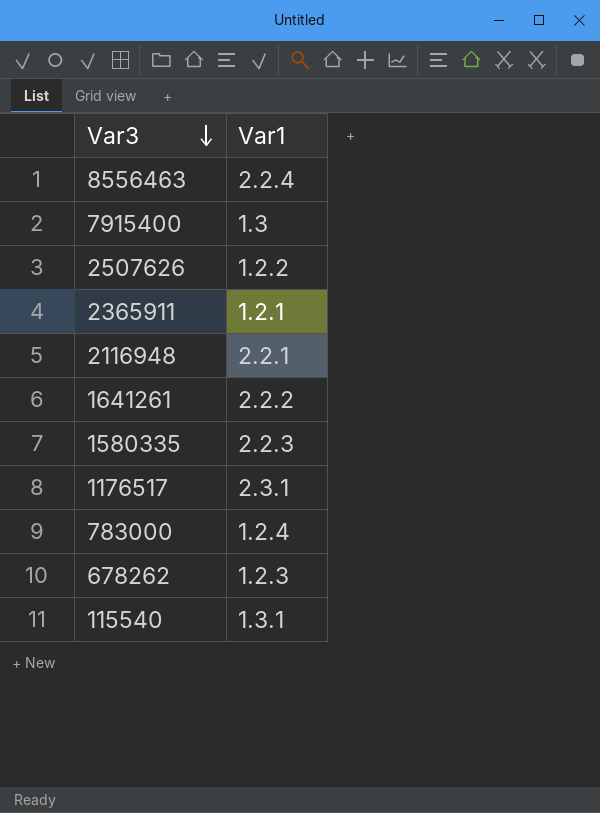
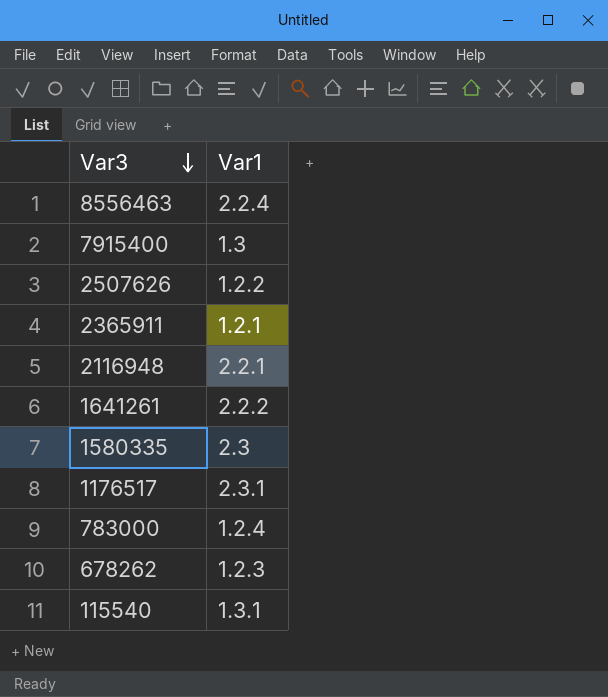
1580335 | Var1: 2.2.3 -> 2.3

